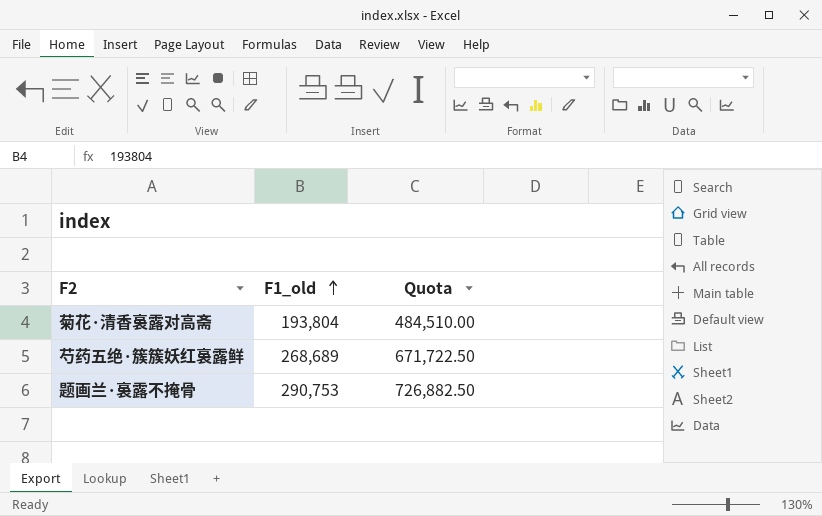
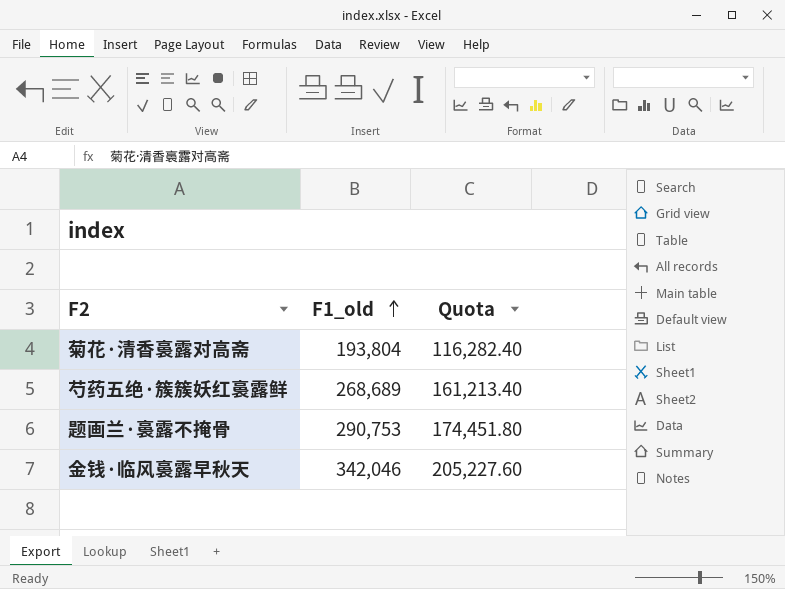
column Quota | formula: [F1_old] * 2.5 -> [F1_old] * 0.6
row 金钱·临风裛露早秋天: none -> 342,046 | 205,227.60

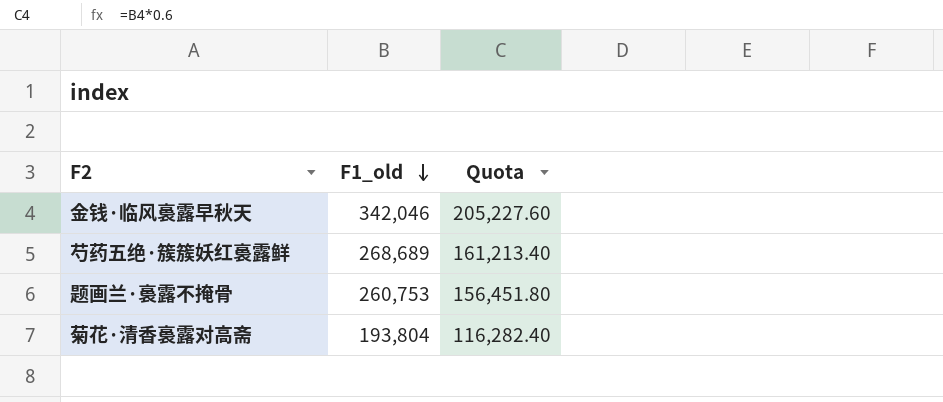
row order: F1_old ascending -> F1_old descending
题画兰·裛露不掩骨 | F1_old: 290,753 -> 260,753
题画兰·裛露不掩骨 | Quota: 174,451.80 -> 156,451.80

